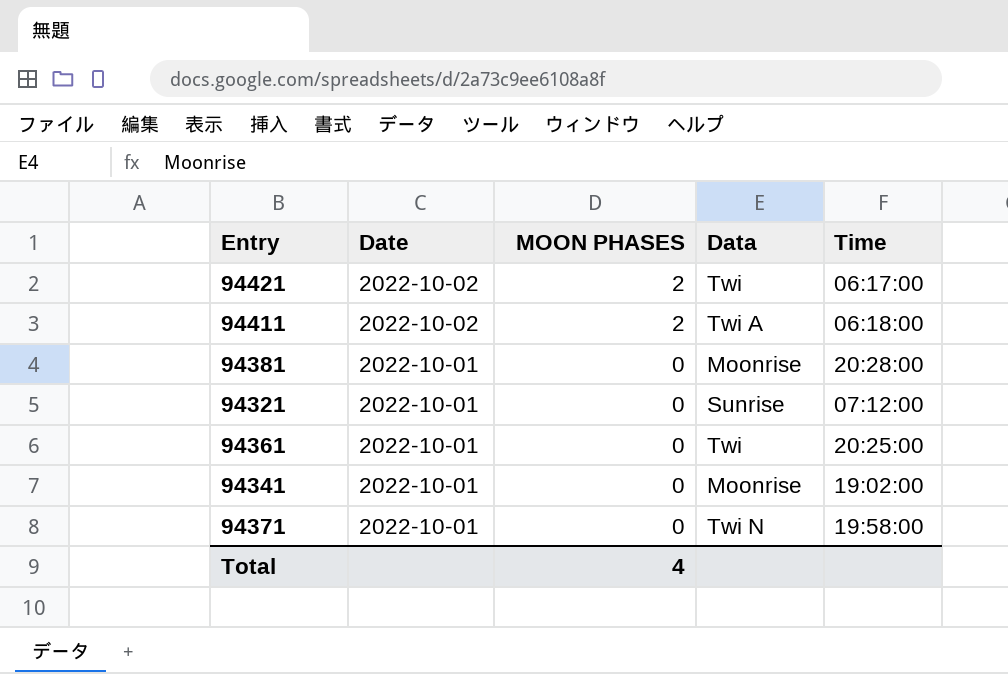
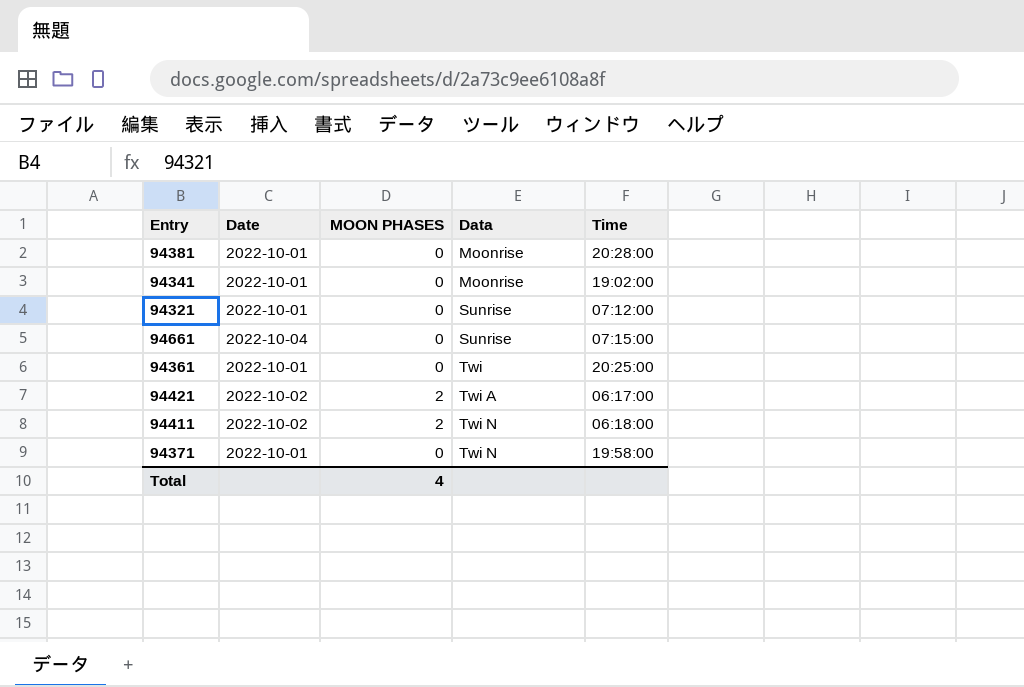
row order: Date descending -> Data ascending
row 94661: none -> 2022-10-04 | 0 | Sunrise | 07:15:00
94421 | Data: Twi -> Twi A
94411 | Data: Twi A -> Twi N

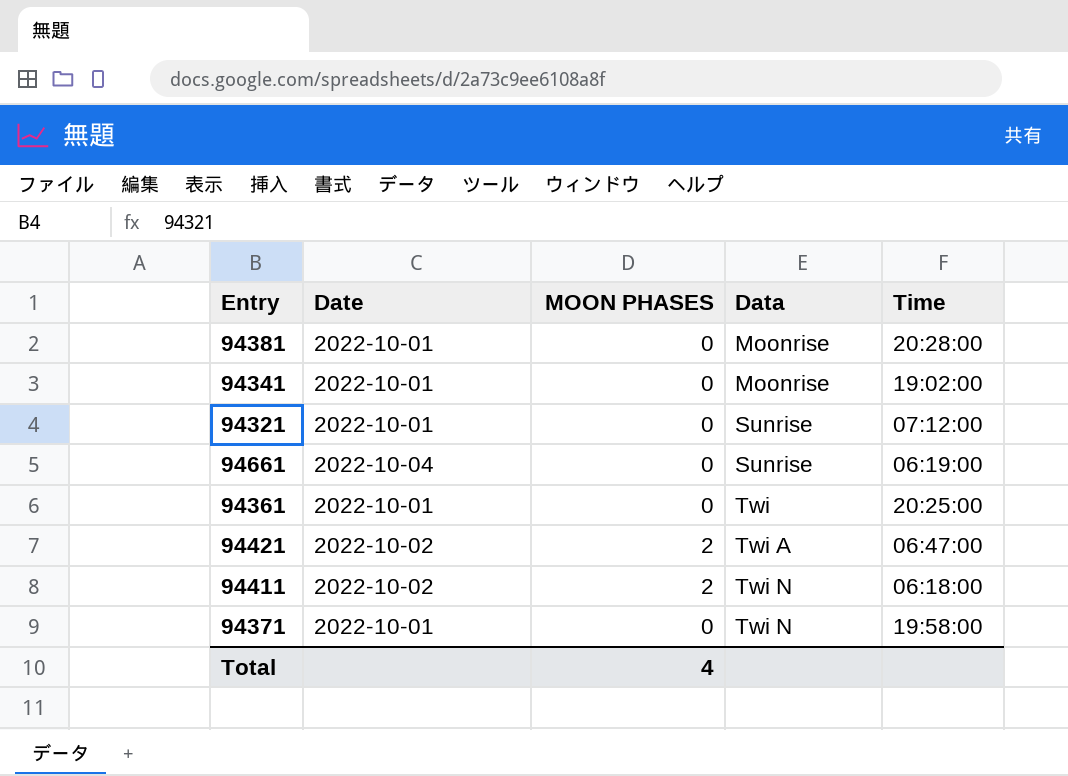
94661 | Time: 07:15:00 -> 06:19:00
94421 | Time: 06:17:00 -> 06:47:00

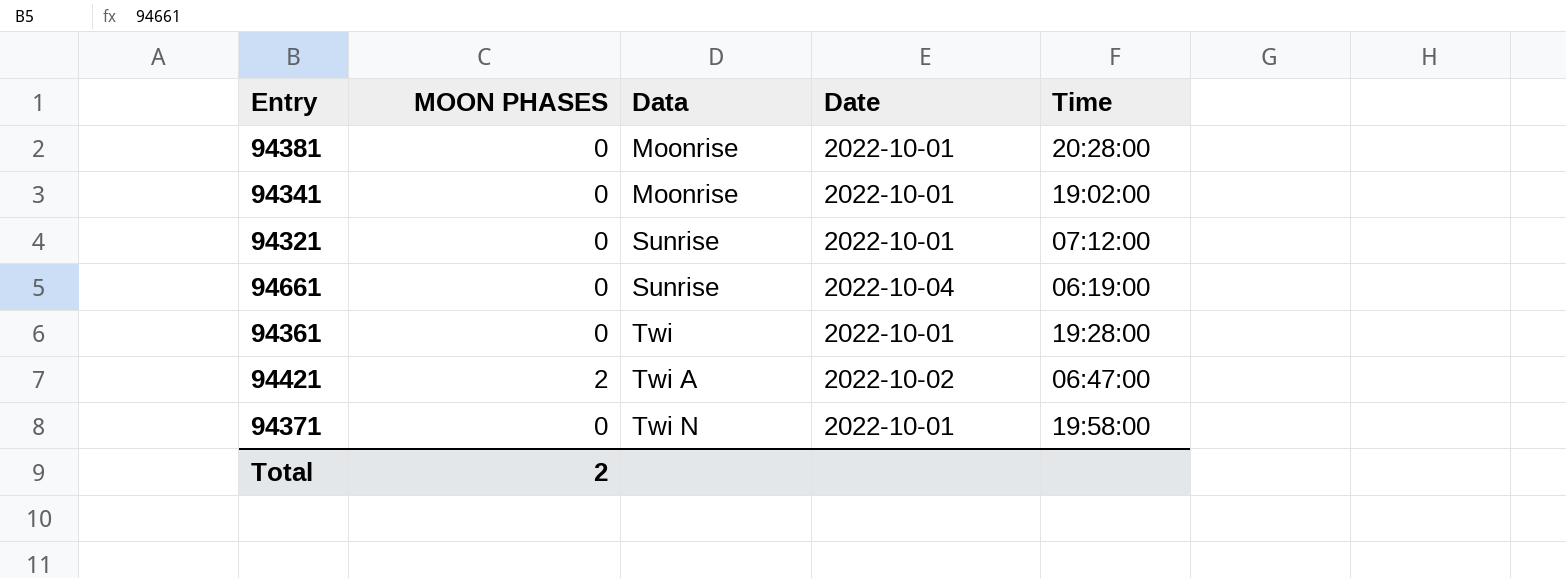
column Date | position: 2 -> 4
row 94411: 2022-10-02 | 2 | Twi N | 06:18:00 -> none
94361 | Time: 20:25:00 -> 19:28:00
Total | MOON PHASES: 4 -> 2

